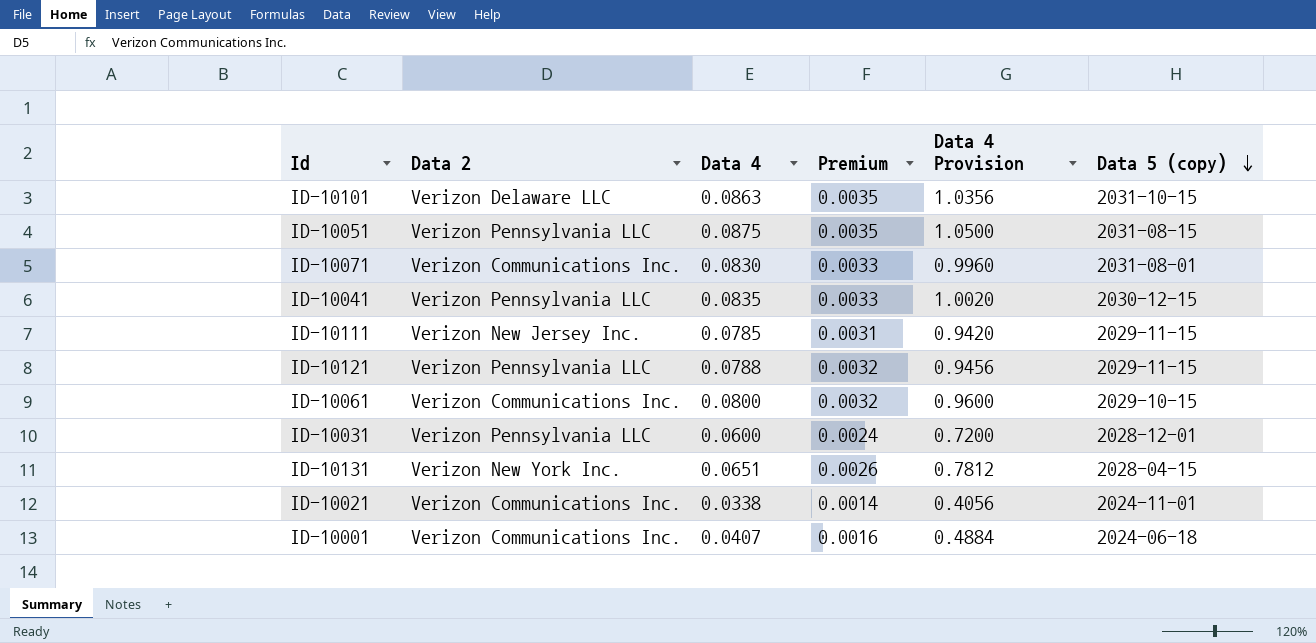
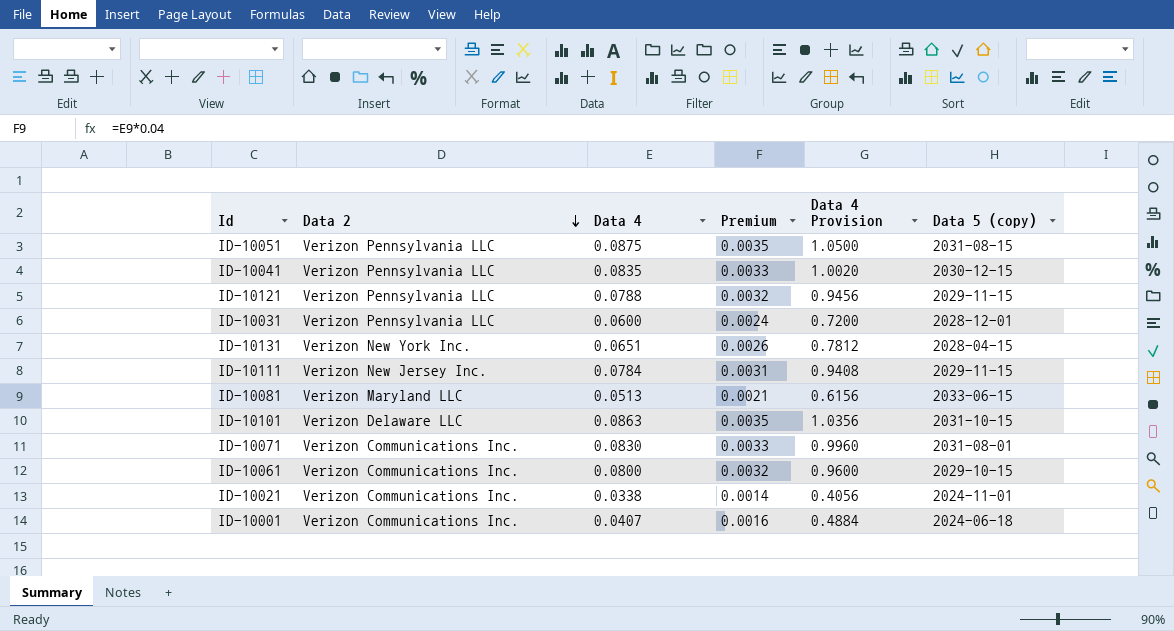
row order: Data 5 (copy) descending -> Data 2 descending
ID-10111 | Data 4: 0.0785 -> 0.0784
ID-10111 | Data 4 Provision: 0.9420 -> 0.9408
row ID-10081: none -> Verizon Maryland LLC | 0.0513 | 0.0021 | 0.6156 | 2033-06-15

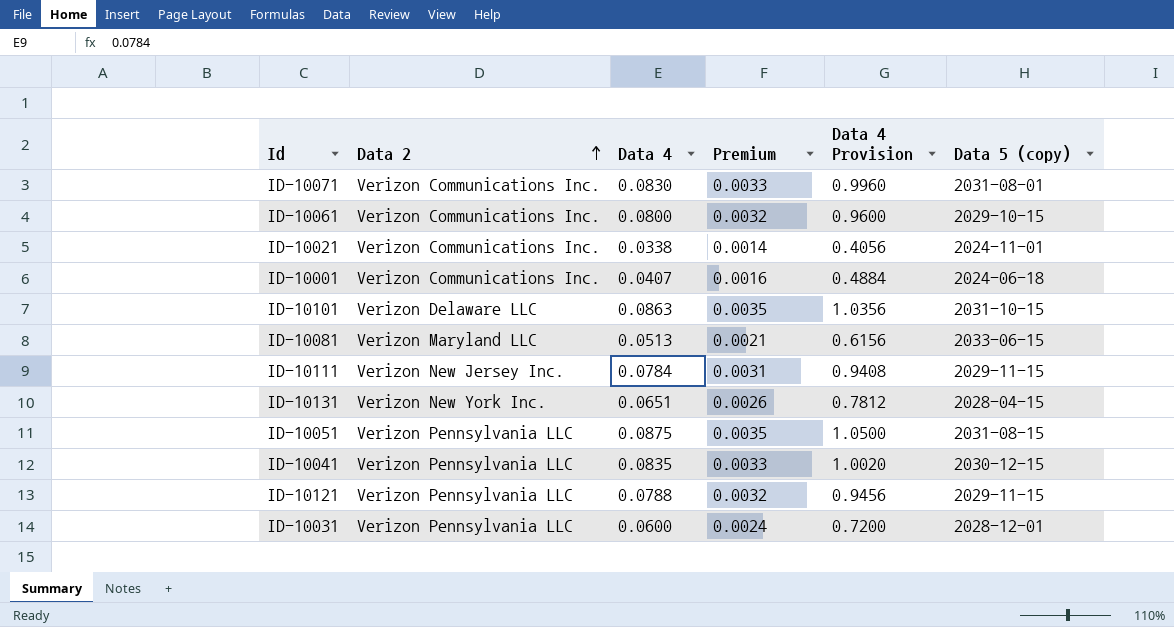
row order: Data 2 descending -> Data 2 ascending

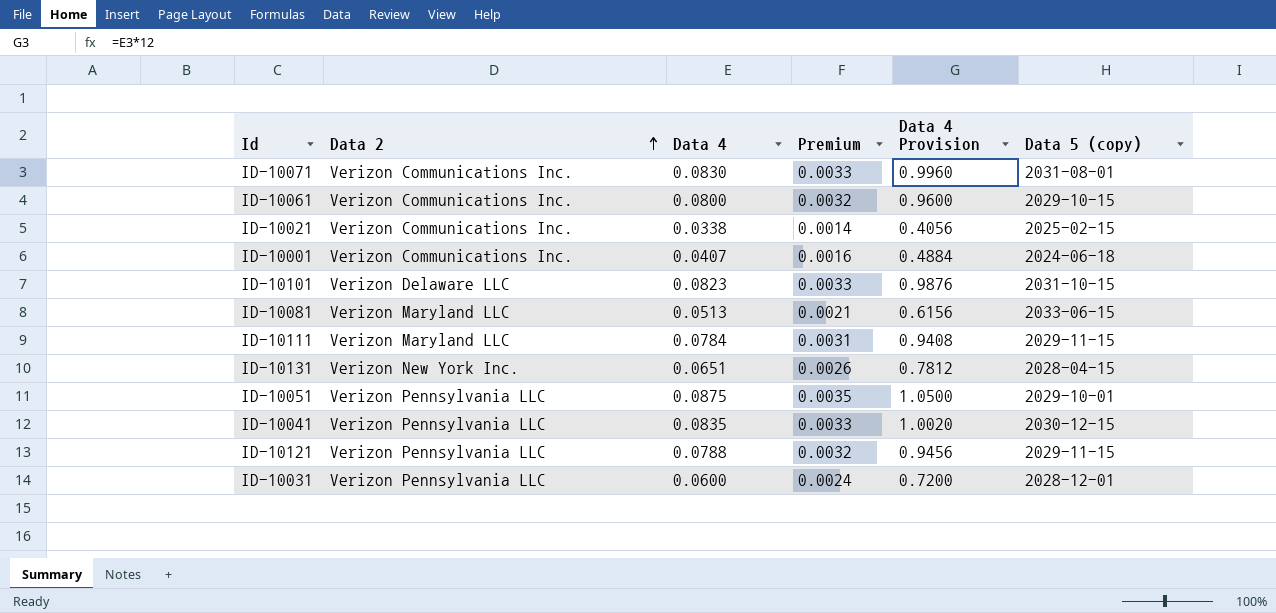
ID-10021 | Data 5 (copy): 2024-11-01 -> 2025-02-15
ID-10101 | Data 4: 0.0863 -> 0.0823
ID-10101 | Premium: 0.0035 -> 0.0033
ID-10101 | Data 4 Provision: 1.0356 -> 0.9876
ID-10111 | Data 2: Verizon New Jersey Inc. -> Verizon Maryland LLC
ID-10051 | Data 5 (copy): 2031-08-15 -> 2029-10-01

